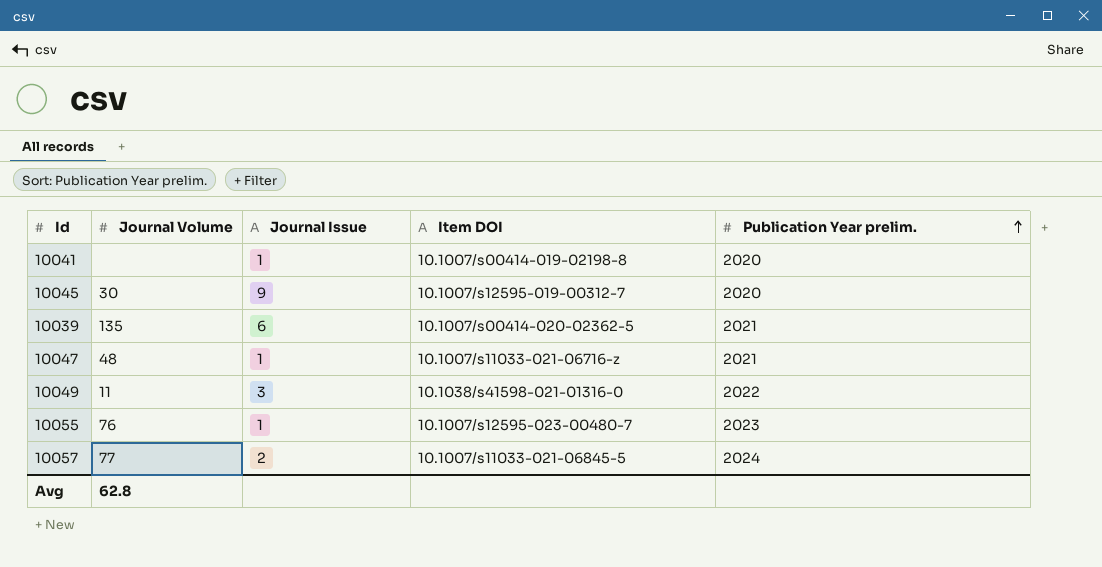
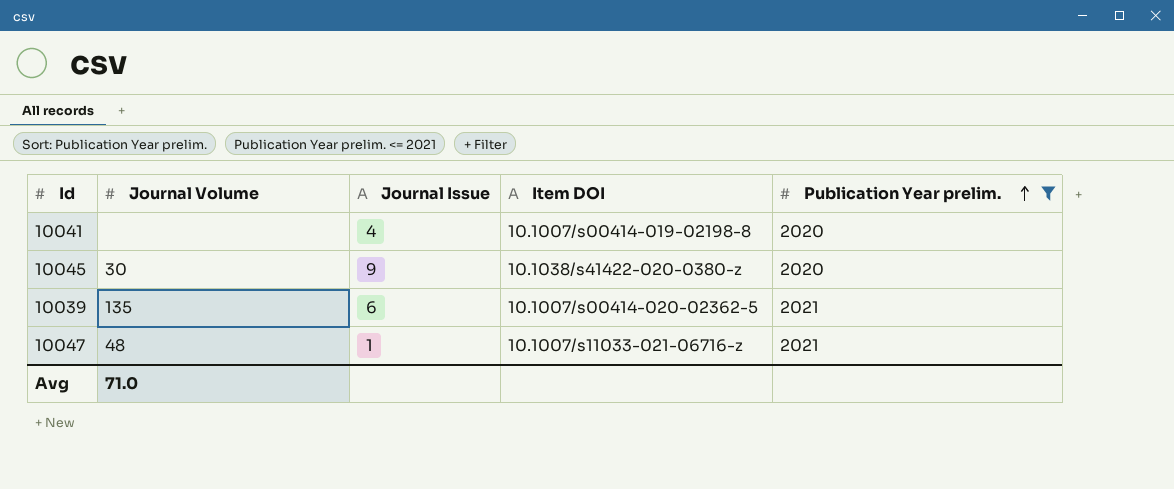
filter: none -> Publication Year prelim. <= 2021
10041 | Journal Issue: 1 -> 4
10045 | Item DOI: 10.1007/s12595-019-00312-7 -> 10.1038/s41422-020-0380-z
Avg | Journal Volume: 62.8 -> 71.0

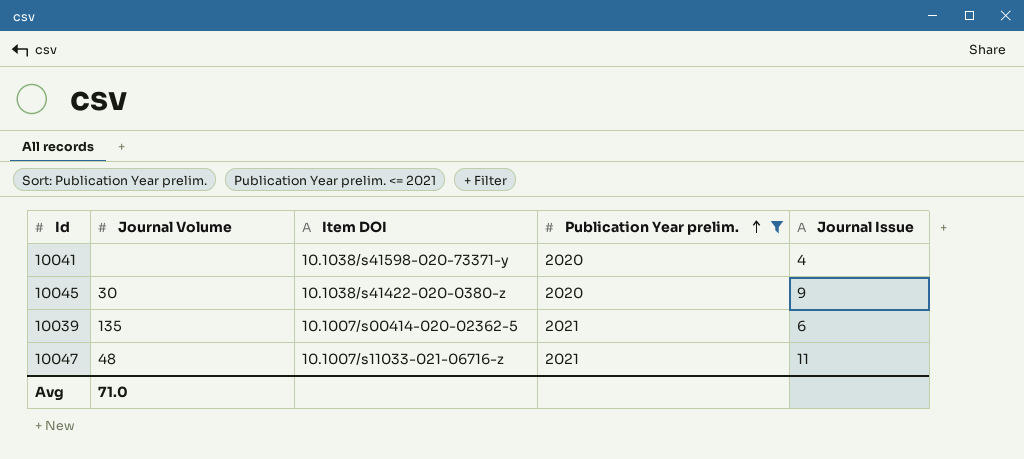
column Journal Issue | position: 3 -> 5
10041 | Item DOI: 10.1007/s00414-019-02198-8 -> 10.1038/s41598-020-73371-y
10047 | Journal Issue: 1 -> 11

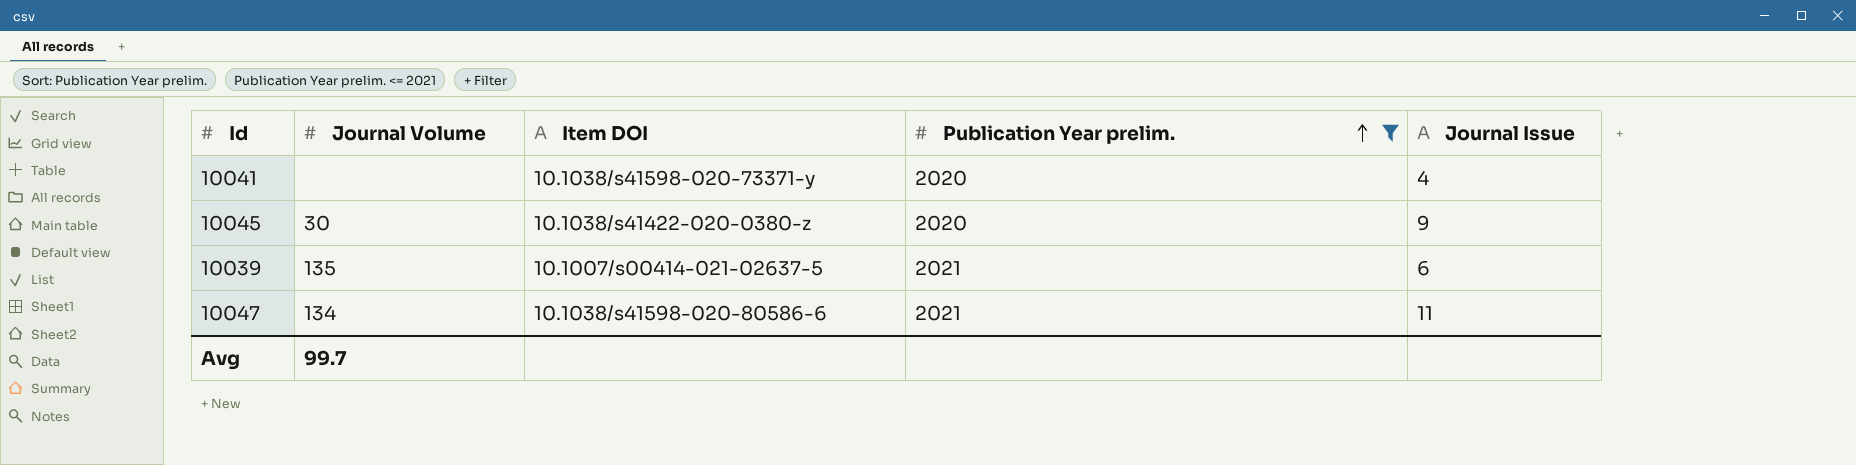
10039 | Item DOI: 10.1007/s00414-020-02362-5 -> 10.1007/s00414-021-02637-5
10047 | Journal Volume: 48 -> 134
10047 | Item DOI: 10.1007/s11033-021-06716-z -> 10.1038/s41598-020-80586-6
Avg | Journal Volume: 71.0 -> 99.7

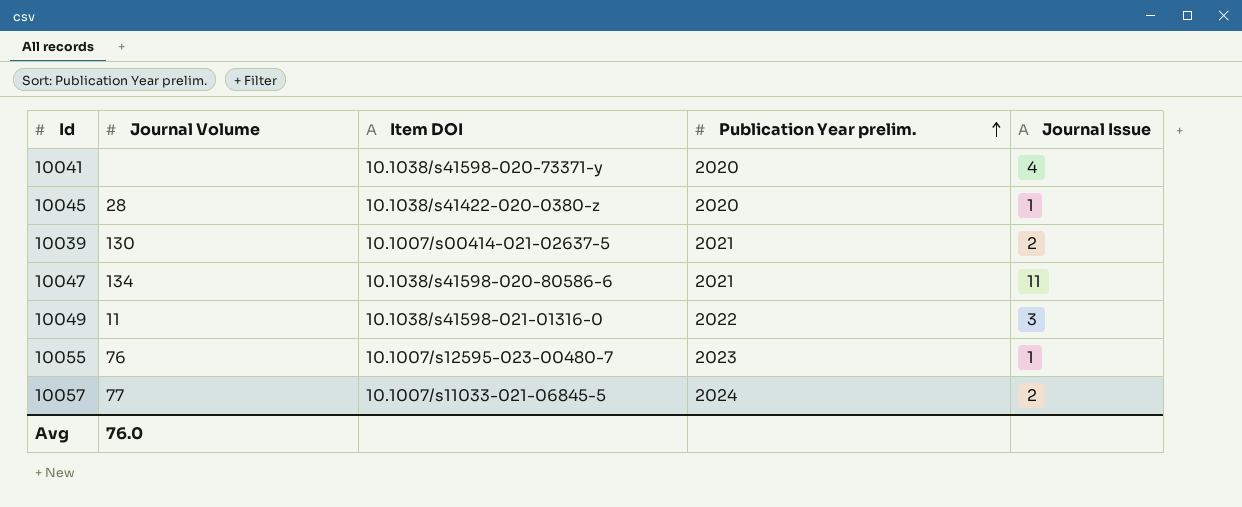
filter: Publication Year prelim. <= 2021 -> none
10045 | Journal Volume: 30 -> 28
10045 | Journal Issue: 9 -> 1
10039 | Journal Volume: 135 -> 130
10039 | Journal Issue: 6 -> 2
Avg | Journal Volume: 99.7 -> 76.0

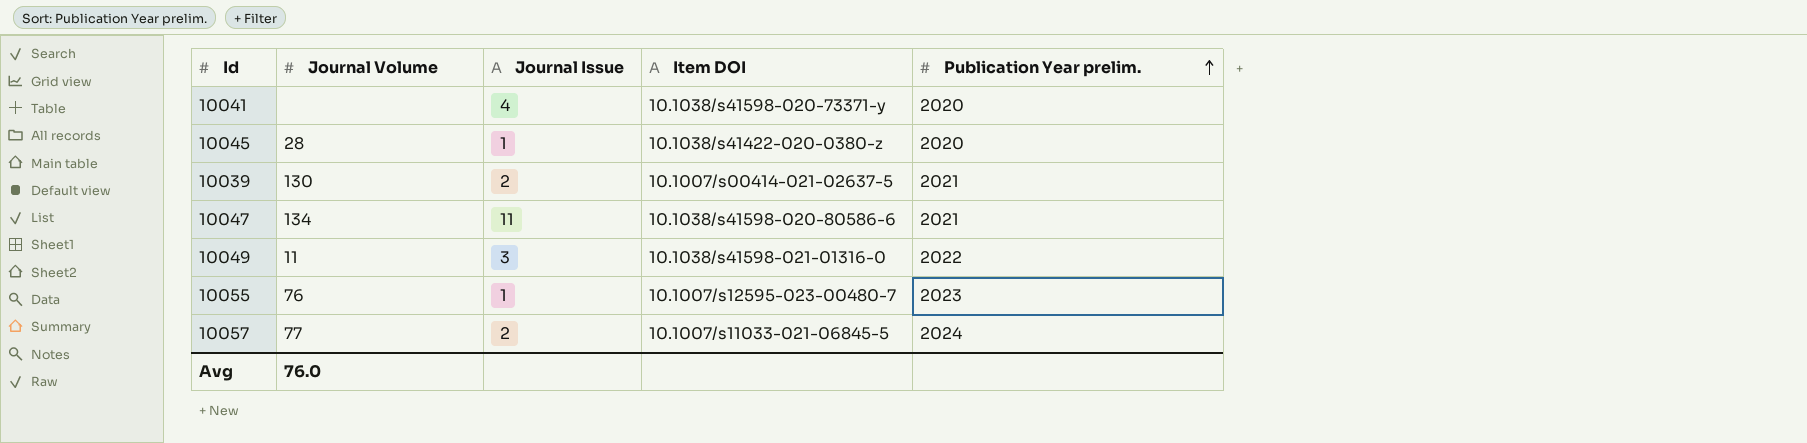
column Journal Issue | position: 5 -> 3

